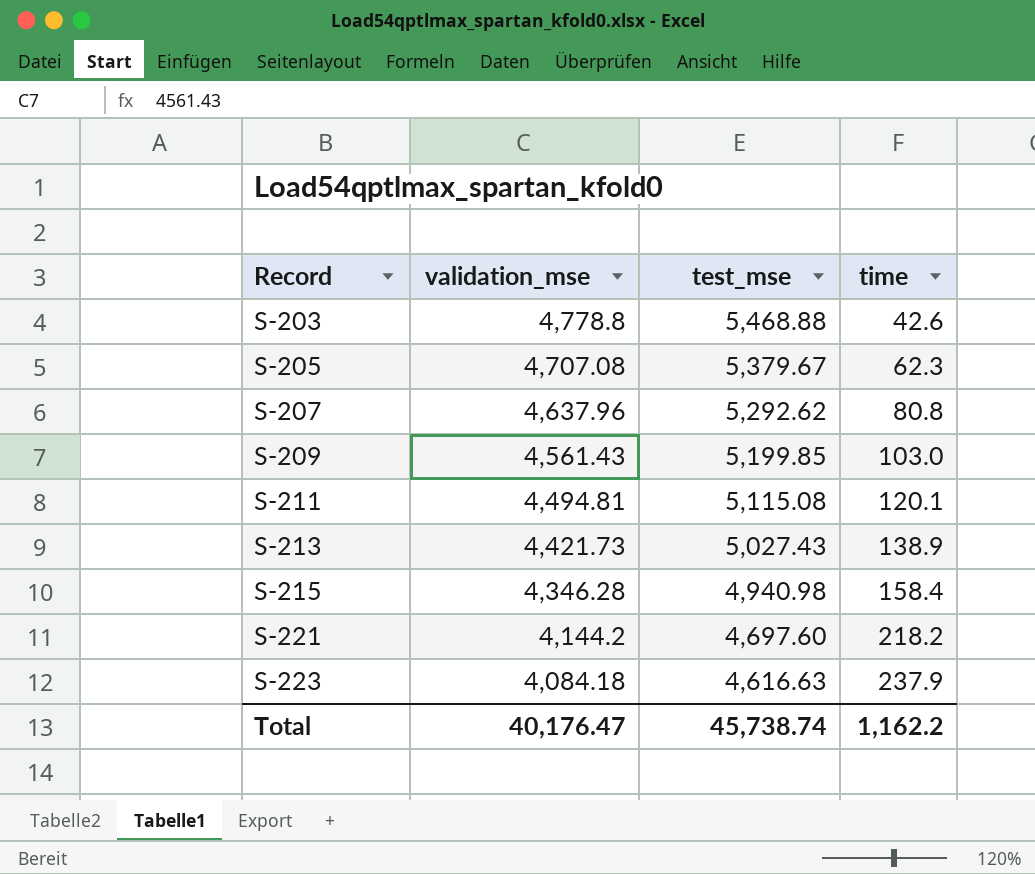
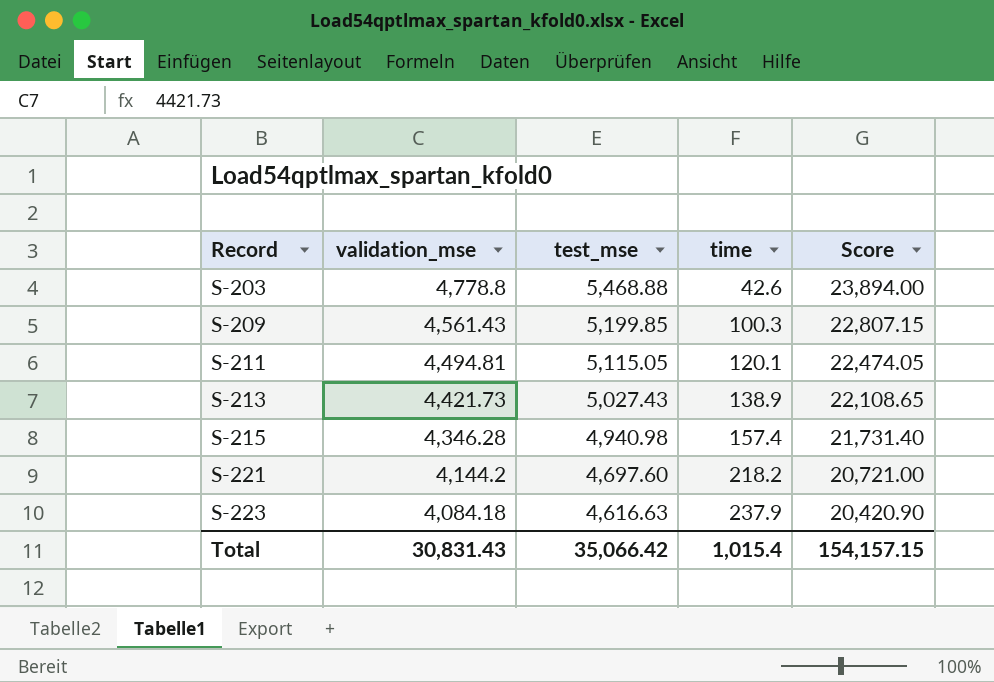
column Score | formula: none -> [validation_mse] * 5
row S-205: 4,707.08 | 5,379.67 | 62.3 -> none
row S-207: 4,637.96 | 5,292.62 | 80.8 -> none
S-209 | time: 103.0 -> 100.3
S-211 | test_mse: 5,115.08 -> 5,115.05
S-215 | time: 158.4 -> 157.4
Total | validation_mse: 40,176.47 -> 30,831.43
Total | test_mse: 45,738.74 -> 35,066.42
Total | time: 1,162.2 -> 1,015.4

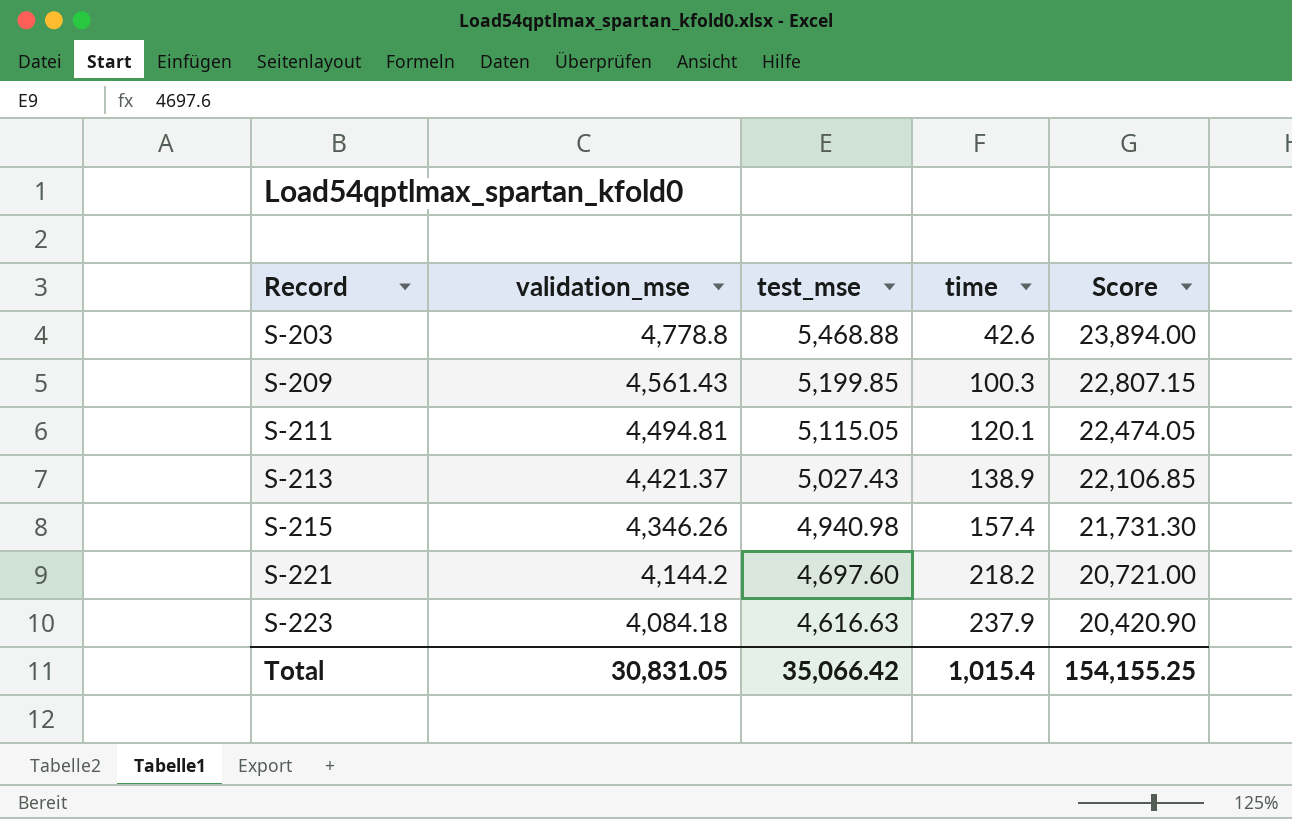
S-213 | validation_mse: 4,421.73 -> 4,421.37
S-213 | Score: 22,108.65 -> 22,106.85
S-215 | validation_mse: 4,346.28 -> 4,346.26
S-215 | Score: 21,731.40 -> 21,731.30
Total | validation_mse: 30,831.43 -> 30,831.05
Total | Score: 154,157.15 -> 154,155.25

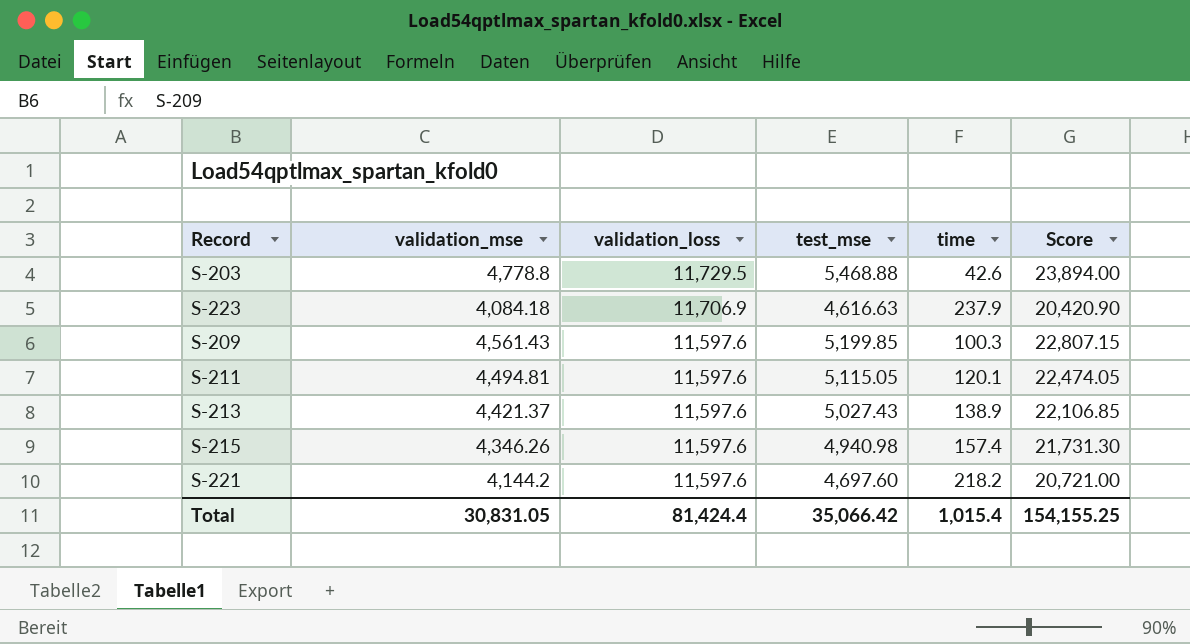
row order: Record ascending -> validation_loss descending
column validation_loss | position: none -> 3

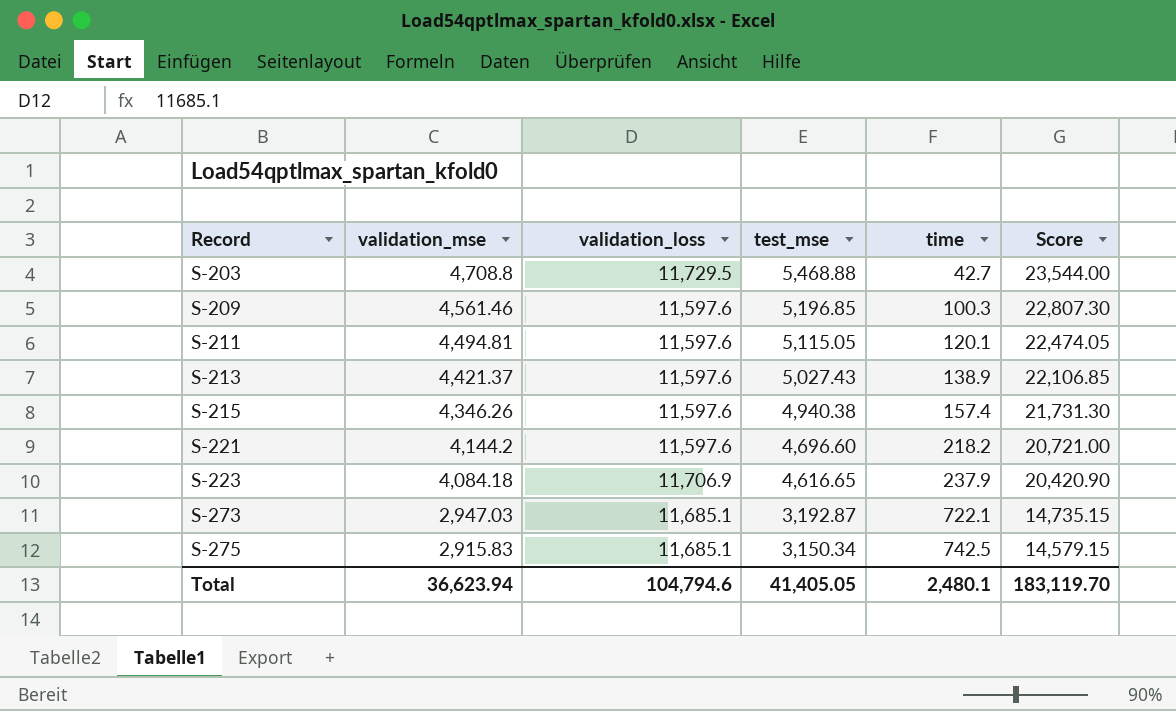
row order: validation_loss descending -> Record ascending
S-203 | validation_mse: 4,778.8 -> 4,708.8
S-203 | time: 42.6 -> 42.7
S-203 | Score: 23,894.00 -> 23,544.00
S-209 | validation_mse: 4,561.43 -> 4,561.46
S-209 | test_mse: 5,199.85 -> 5,196.85
S-209 | Score: 22,807.15 -> 22,807.30
S-215 | test_mse: 4,940.98 -> 4,940.38
S-221 | test_mse: 4,697.60 -> 4,696.60
S-223 | test_mse: 4,616.63 -> 4,616.65
row S-273: none -> 2,947.03 | 11,685.1 | 3,192.87 | 722.1 | 14,735.15
row S-275: none -> 2,915.83 | 11,685.1 | 3,150.34 | 742.5 | 14,579.15
Total | validation_mse: 30,831.05 -> 36,623.94
Total | validation_loss: 81,424.4 -> 104,794.6
Total | test_mse: 35,066.42 -> 41,405.05
Total | time: 1,015.4 -> 2,480.1
Total | Score: 154,155.25 -> 183,119.70

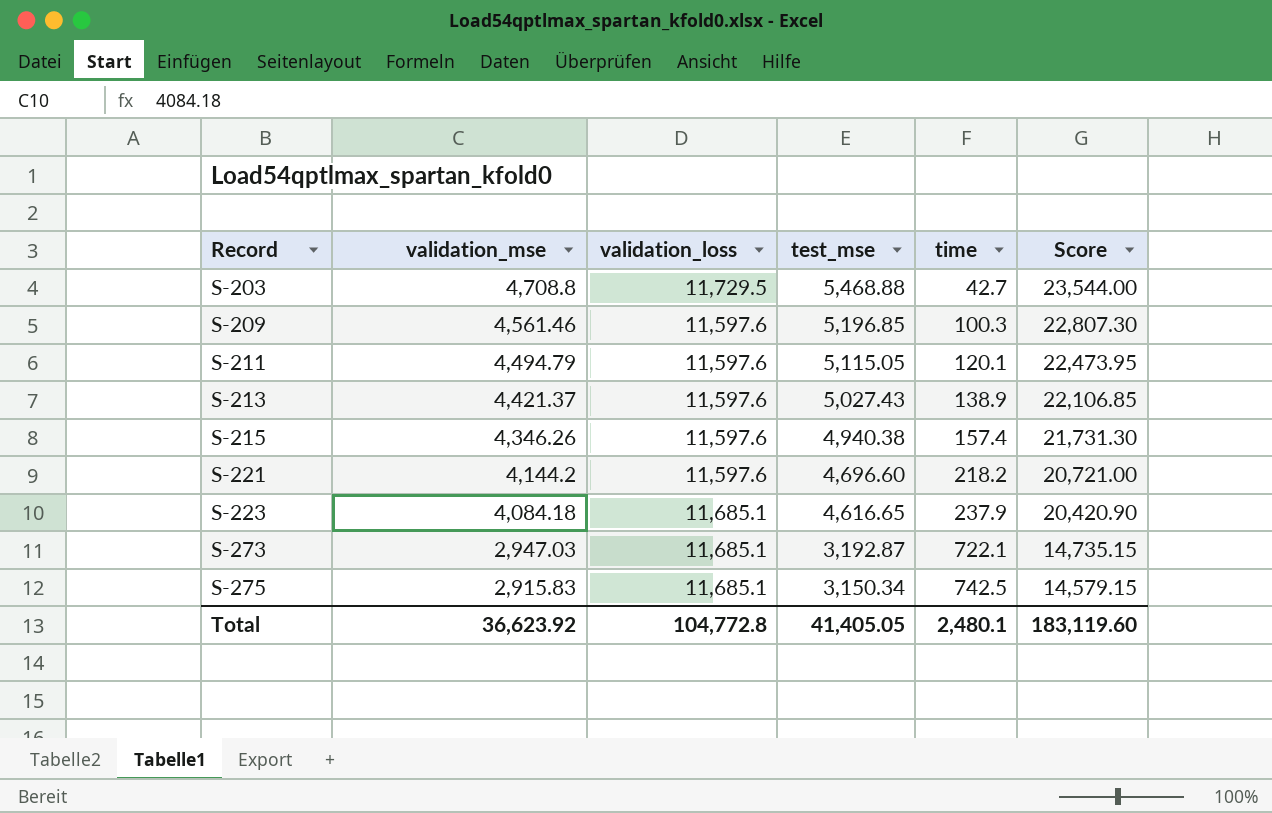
S-211 | validation_mse: 4,494.81 -> 4,494.79
S-211 | Score: 22,474.05 -> 22,473.95
S-223 | validation_loss: 11,706.9 -> 11,685.1
Total | validation_mse: 36,623.94 -> 36,623.92
Total | validation_loss: 104,794.6 -> 104,772.8
Total | Score: 183,119.70 -> 183,119.60

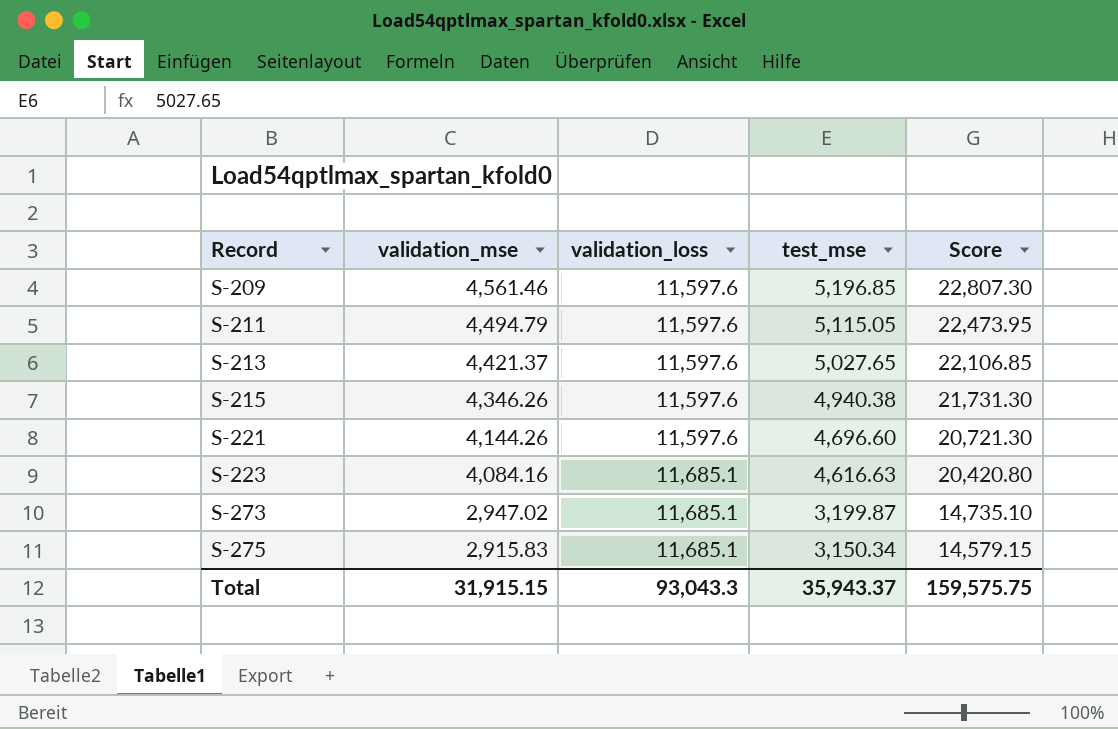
column time | position: 5 -> none
row S-203: 4,708.8 | 11,729.5 | 5,468.88 | 42.7 | 23,544.00 -> none
S-213 | test_mse: 5,027.43 -> 5,027.65
S-221 | validation_mse: 4,144.2 -> 4,144.26
S-221 | Score: 20,721.00 -> 20,721.30
S-223 | validation_mse: 4,084.18 -> 4,084.16
S-223 | test_mse: 4,616.65 -> 4,616.63
S-223 | Score: 20,420.90 -> 20,420.80
S-273 | validation_mse: 2,947.03 -> 2,947.02
S-273 | test_mse: 3,192.87 -> 3,199.87
S-273 | Score: 14,735.15 -> 14,735.10
Total | validation_mse: 36,623.92 -> 31,915.15
Total | validation_loss: 104,772.8 -> 93,043.3
Total | test_mse: 41,405.05 -> 35,943.37
Total | Score: 183,119.60 -> 159,575.75

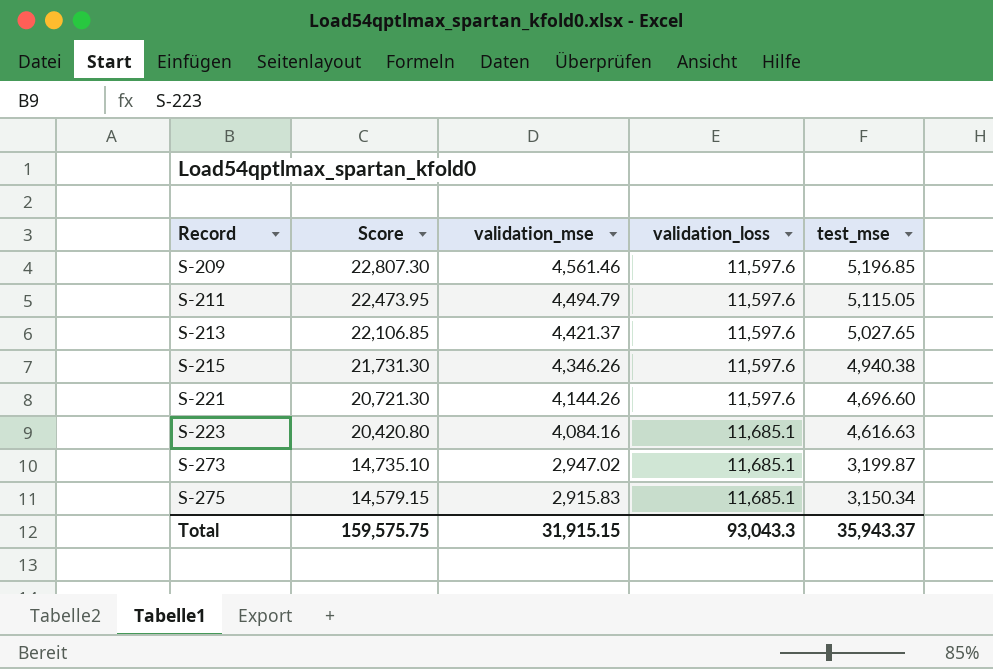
column Score | position: 5 -> 2

